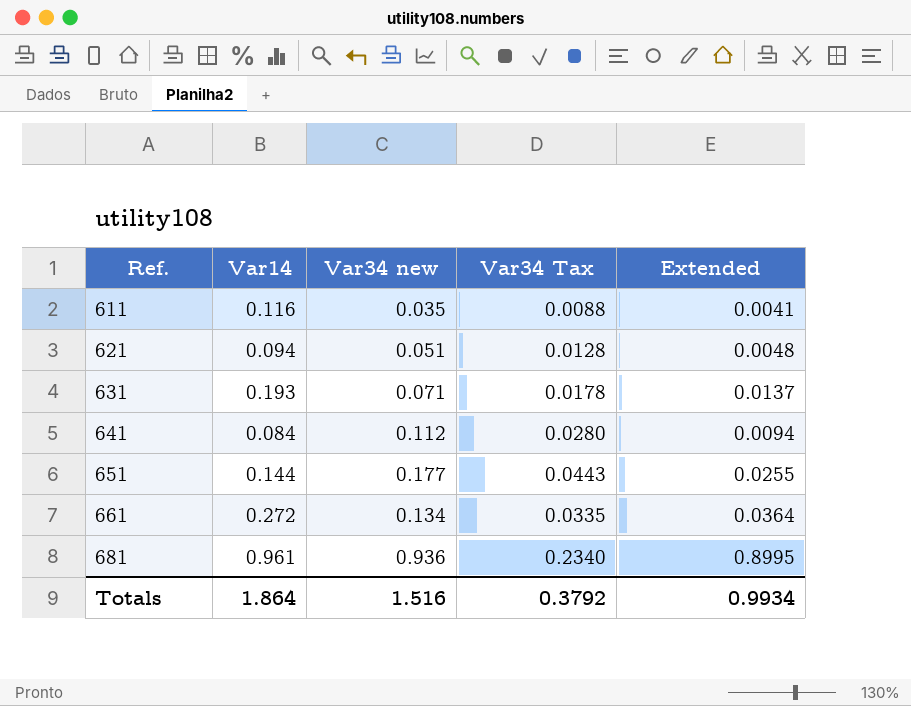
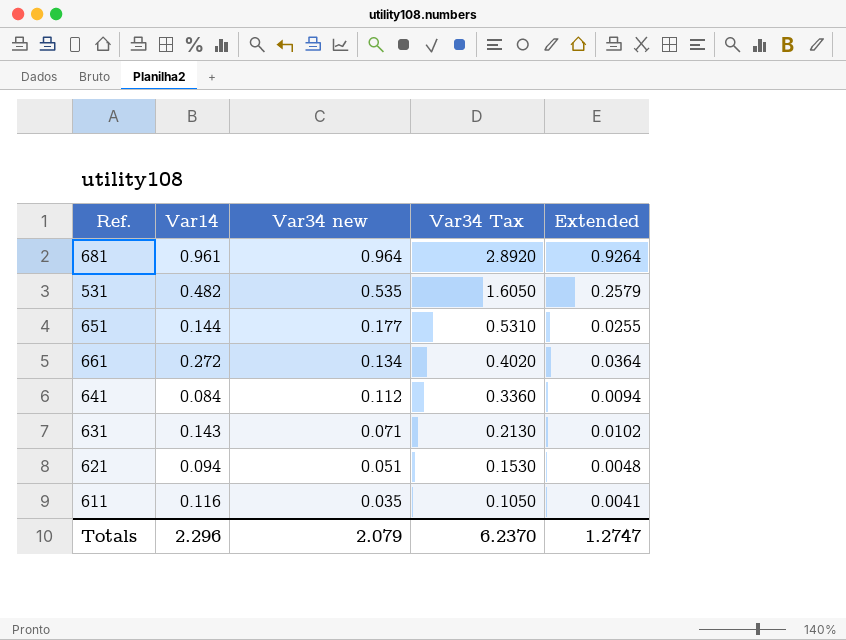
row order: Ref. ascending -> Var34 new descending
column Var34 Tax | formula: [Var34 new] * 0.25 -> [Var34 new] * 3
681 | Var34 new: 0.936 -> 0.964
681 | Extended: 0.8995 -> 0.9264
row 531: none -> 0.482 | 0.535 | 1.6050 | 0.2579
631 | Var14: 0.193 -> 0.143
631 | Extended: 0.0137 -> 0.0102
Totals | Var14: 1.864 -> 2.296
Totals | Var34 new: 1.516 -> 2.079
Totals | Var34 Tax: 0.3792 -> 6.2370
Totals | Extended: 0.9934 -> 1.2747

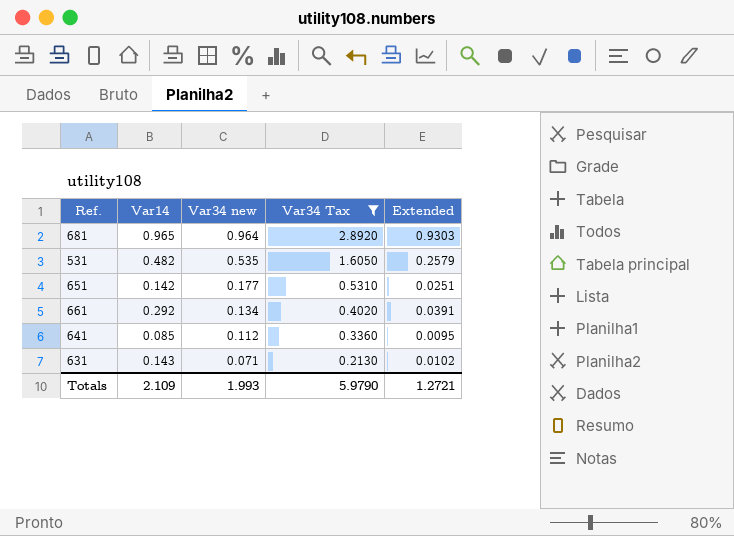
filter: none -> Var34 Tax >= 0.2130
681 | Var14: 0.961 -> 0.965
681 | Extended: 0.9264 -> 0.9303
651 | Var14: 0.144 -> 0.142
651 | Extended: 0.0255 -> 0.0251
661 | Var14: 0.272 -> 0.292
661 | Extended: 0.0364 -> 0.0391
641 | Var14: 0.084 -> 0.085
641 | Extended: 0.0094 -> 0.0095
Totals | Var14: 2.296 -> 2.109
Totals | Var34 new: 2.079 -> 1.993
Totals | Var34 Tax: 6.2370 -> 5.9790
Totals | Extended: 1.2747 -> 1.2721

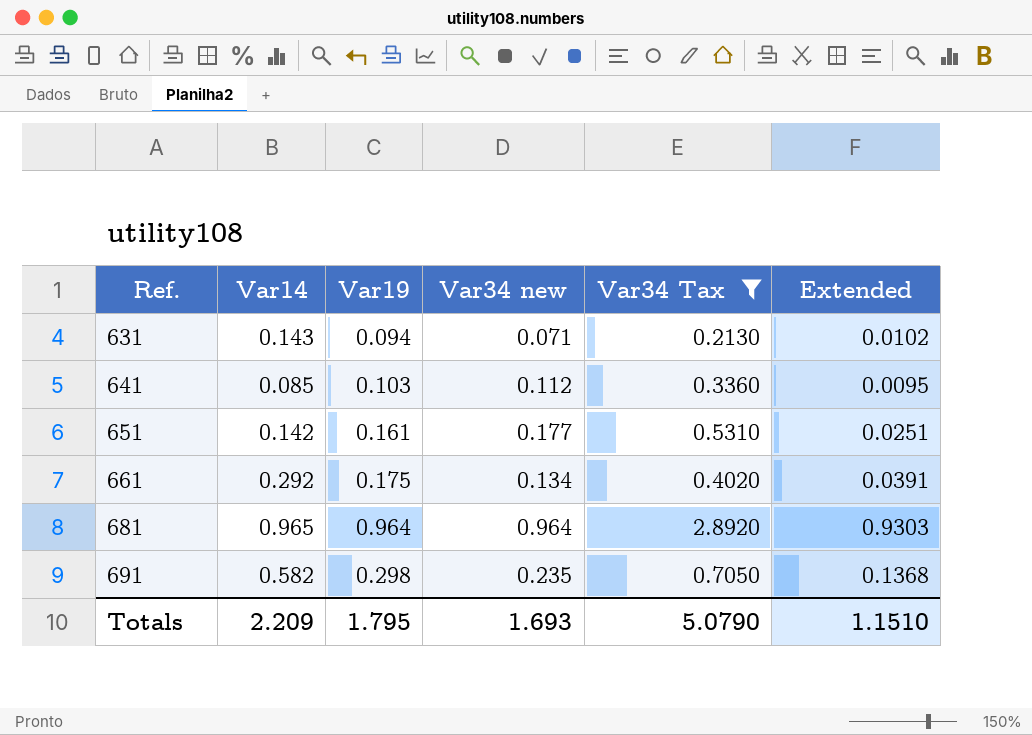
row order: Var34 new descending -> Ref. ascending
column Var19 | position: none -> 3
row 531: 0.482 | 0.535 | 1.6050 | 0.2579 -> none
row 691: none -> 0.582 | 0.298 | 0.235 | 0.7050 | 0.1368
Totals | Var14: 2.109 -> 2.209
Totals | Var34 new: 1.993 -> 1.693
Totals | Var34 Tax: 5.9790 -> 5.0790
Totals | Extended: 1.2721 -> 1.1510

